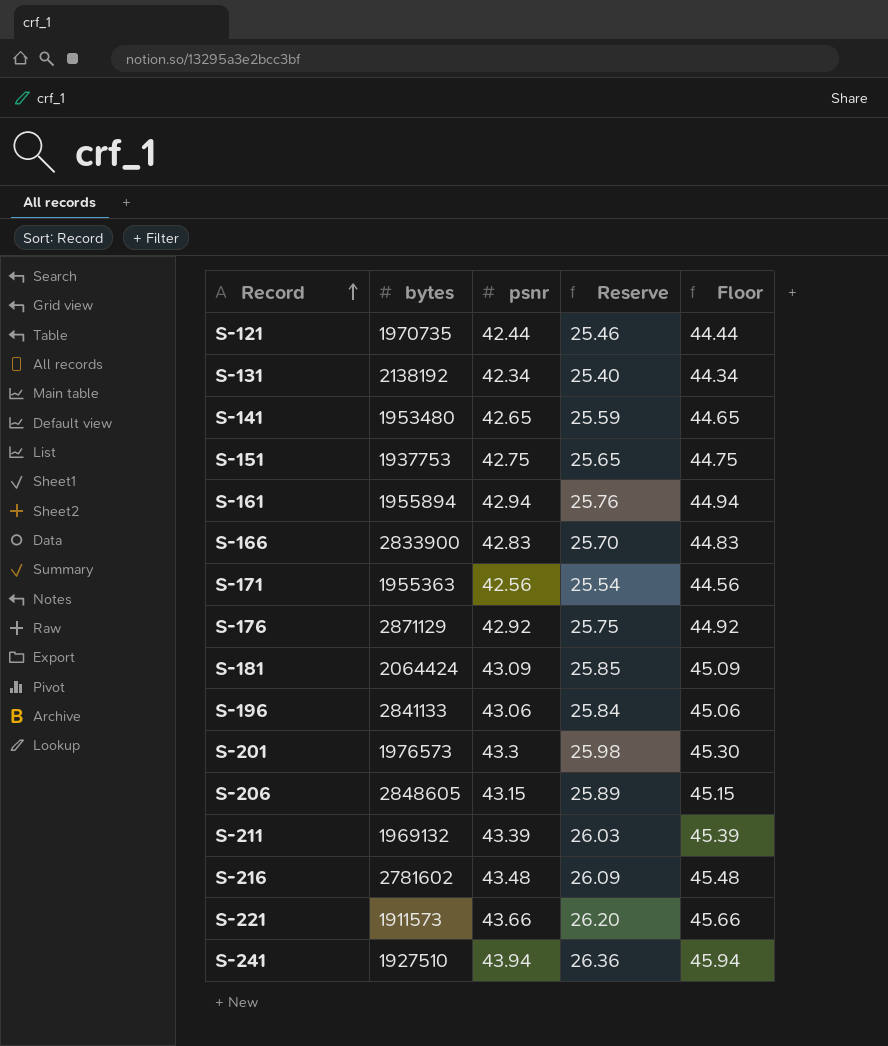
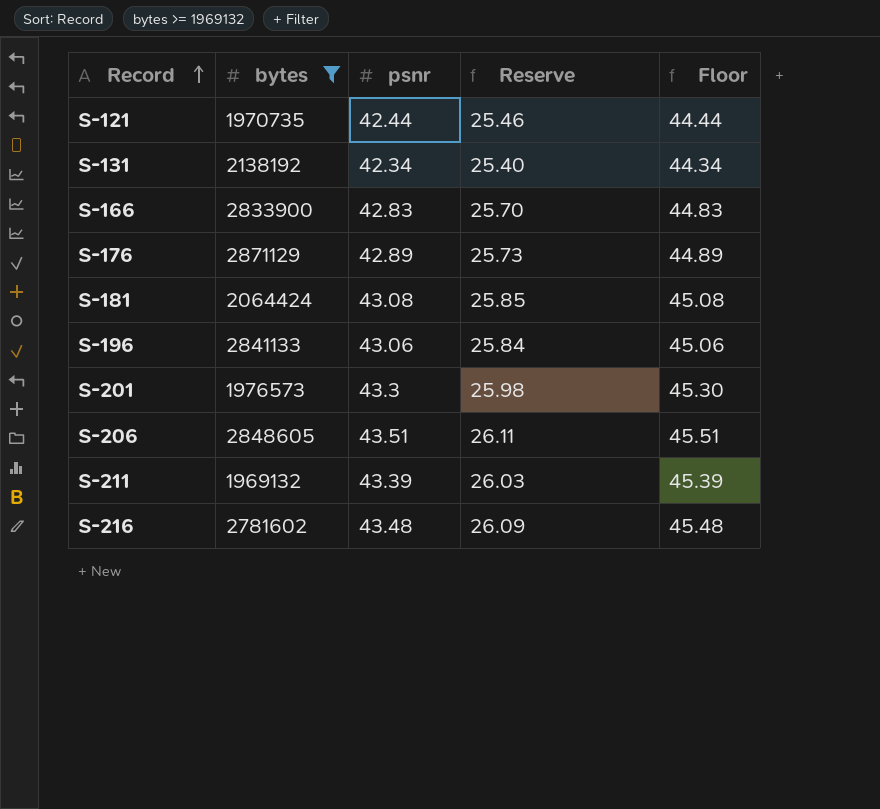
filter: none -> bytes >= 1969132
S-176 | psnr: 42.92 -> 42.89
S-176 | Reserve: 25.75 -> 25.73
S-176 | Floor: 44.92 -> 44.89
S-181 | psnr: 43.09 -> 43.08
S-181 | Floor: 45.09 -> 45.08
S-206 | psnr: 43.15 -> 43.51
S-206 | Reserve: 25.89 -> 26.11
S-206 | Floor: 45.15 -> 45.51

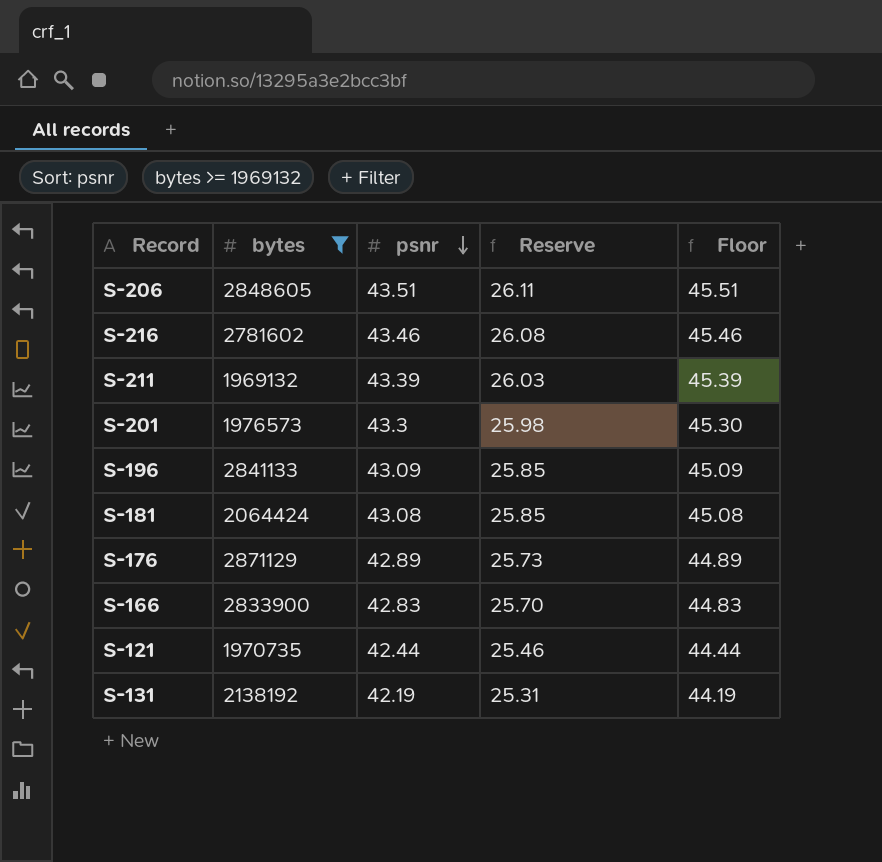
row order: Record ascending -> psnr descending
S-216 | psnr: 43.48 -> 43.46
S-216 | Reserve: 26.09 -> 26.08
S-216 | Floor: 45.48 -> 45.46
S-196 | psnr: 43.06 -> 43.09
S-196 | Reserve: 25.84 -> 25.85
S-196 | Floor: 45.06 -> 45.09
S-131 | psnr: 42.34 -> 42.19
S-131 | Reserve: 25.40 -> 25.31
S-131 | Floor: 44.34 -> 44.19

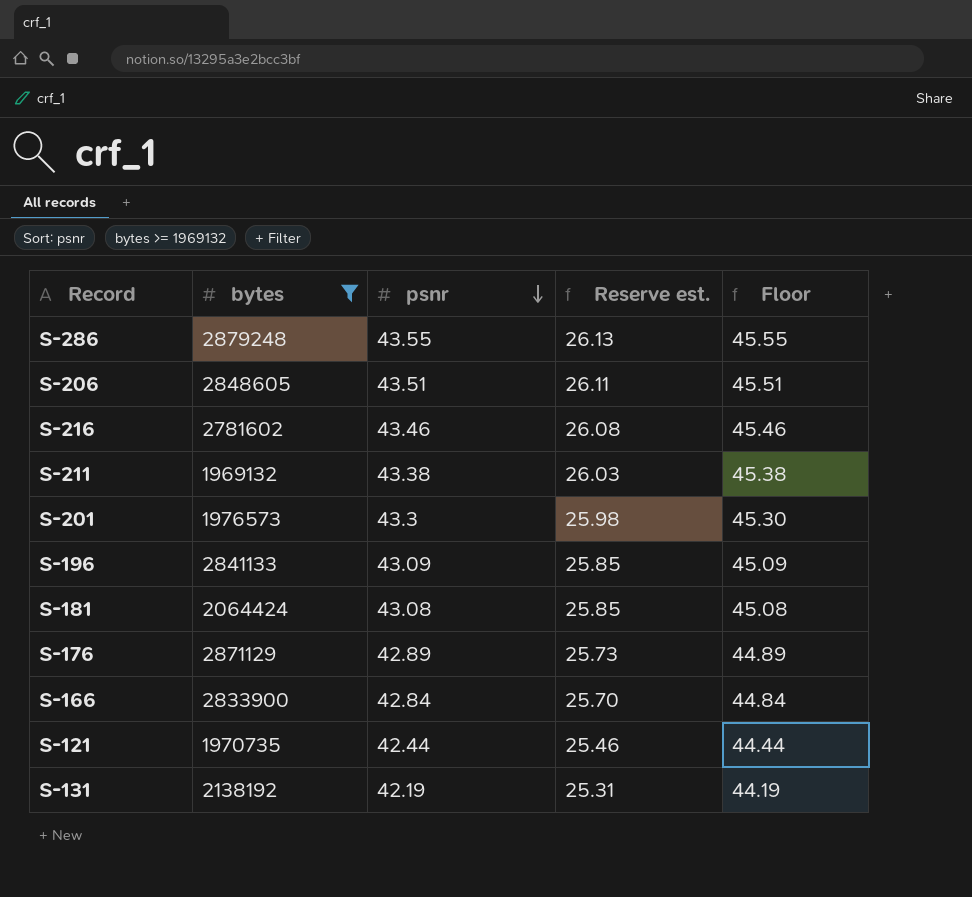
column name: Reserve -> Reserve est.
row S-286: none -> 2879248 | 43.55 | 26.13 | 45.55
S-211 | psnr: 43.39 -> 43.38
S-211 | Floor: 45.39 -> 45.38
S-166 | psnr: 42.83 -> 42.84
S-166 | Floor: 44.83 -> 44.84

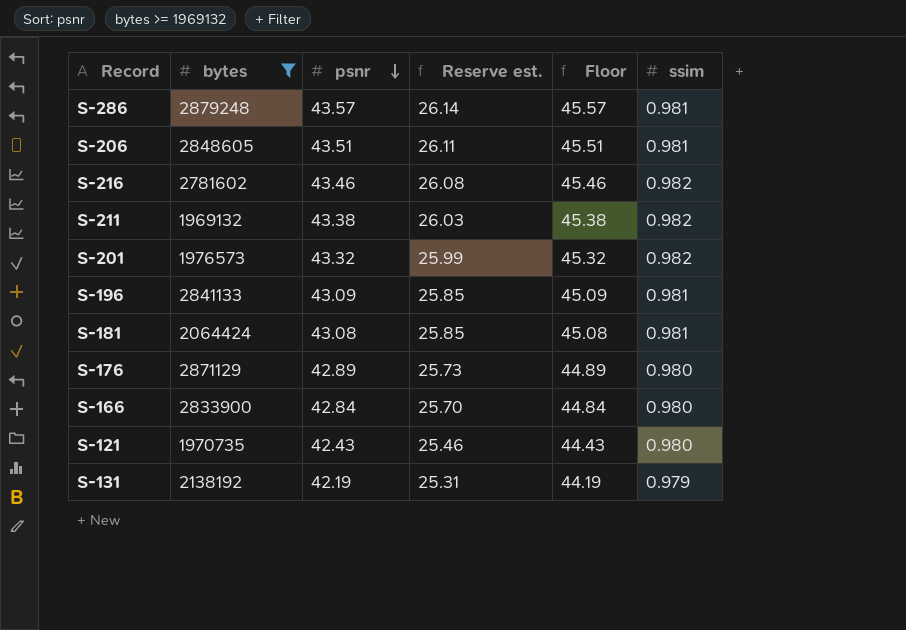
column ssim | position: none -> 6
S-286 | psnr: 43.55 -> 43.57
S-286 | Reserve est.: 26.13 -> 26.14
S-286 | Floor: 45.55 -> 45.57
S-201 | psnr: 43.3 -> 43.32
S-201 | Reserve est.: 25.98 -> 25.99
S-201 | Floor: 45.30 -> 45.32
S-121 | psnr: 42.44 -> 42.43
S-121 | Floor: 44.44 -> 44.43

